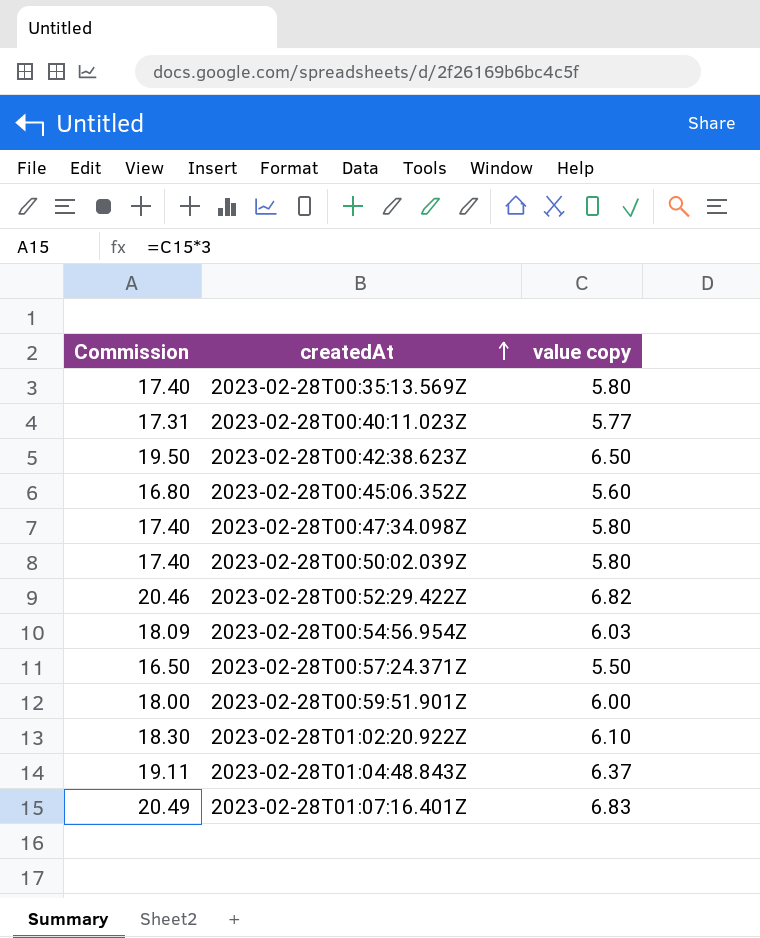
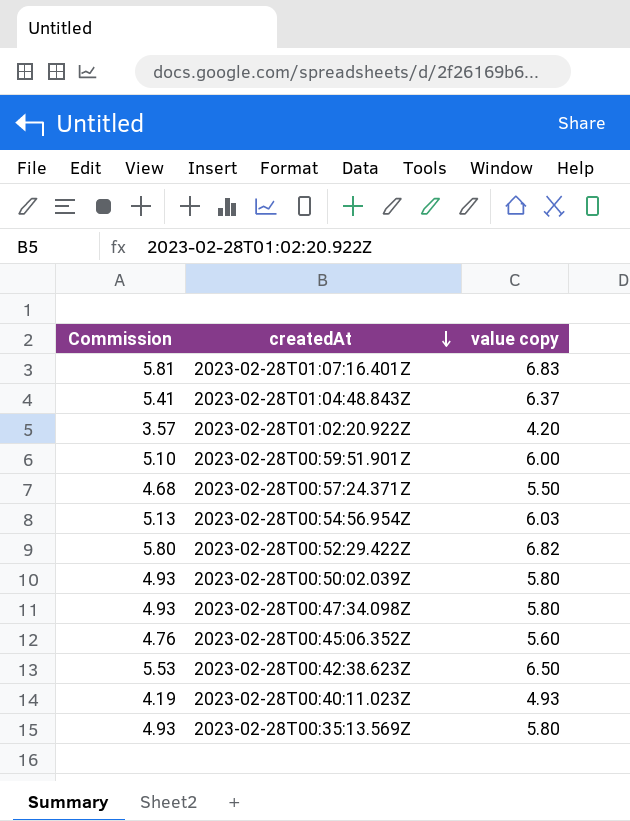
row order: createdAt ascending -> createdAt descending
column Commission | formula: [value copy] * 3 -> [value copy] * 0.85
2023-02-28T01:02:20.922Z | value copy: 6.10 -> 4.20
2023-02-28T00:40:11.023Z | value copy: 5.77 -> 4.93

